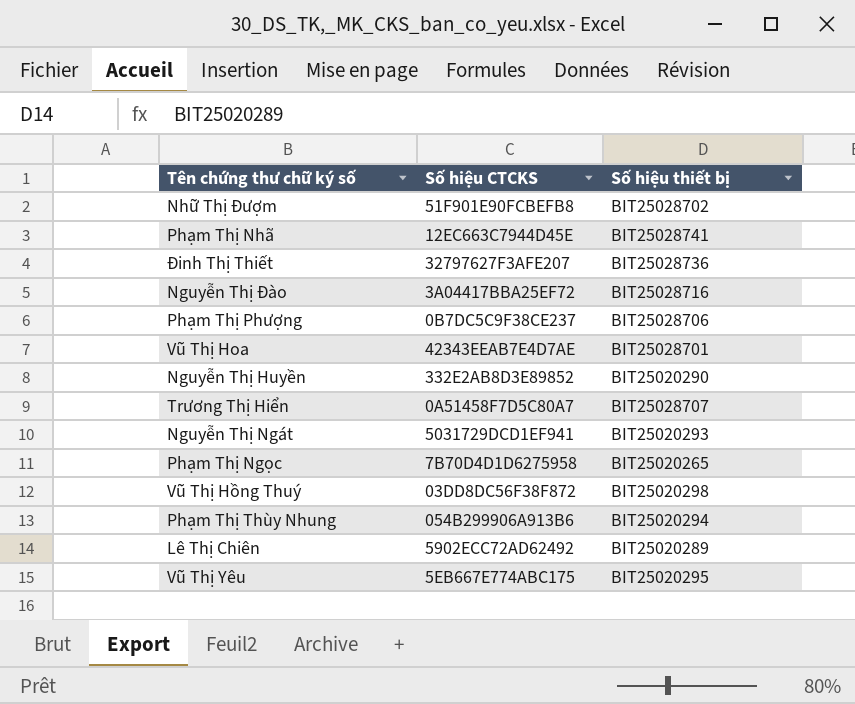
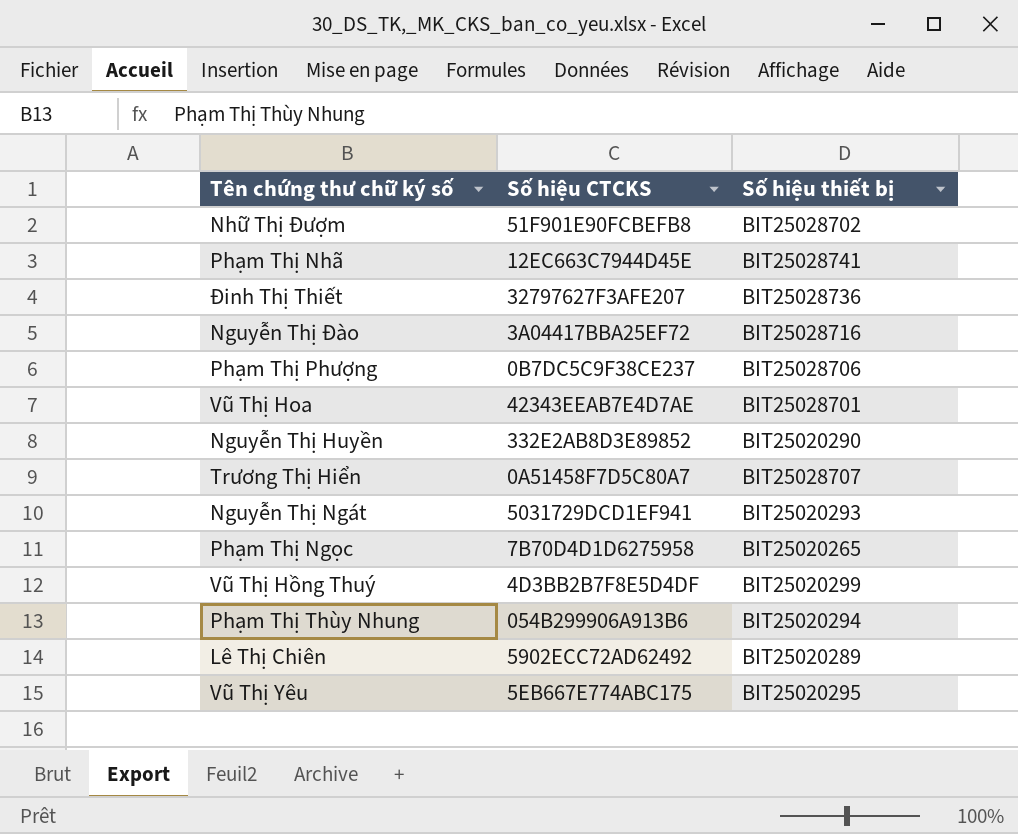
Vũ Thị Hồng Thuý | Số hiệu CTCKS: 03DD8DC56F38F872 -> 4D3BB2B7F8E5D4DF
Vũ Thị Hồng Thuý | Số hiệu thiết bị: BIT25020298 -> BIT25020299

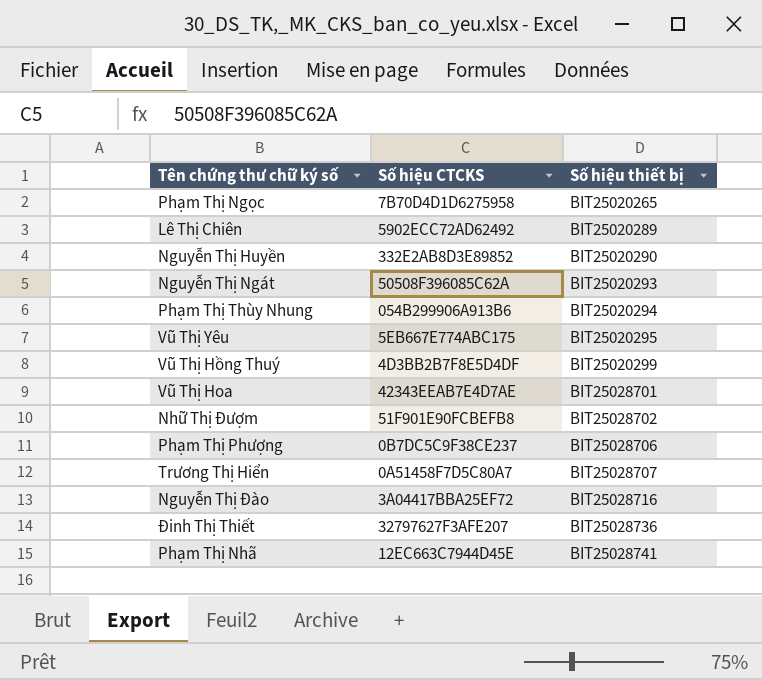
row order: none -> Số hiệu thiết bị ascending
Nguyễn Thị Ngát | Số hiệu CTCKS: 5031729DCD1EF941 -> 50508F396085C62A

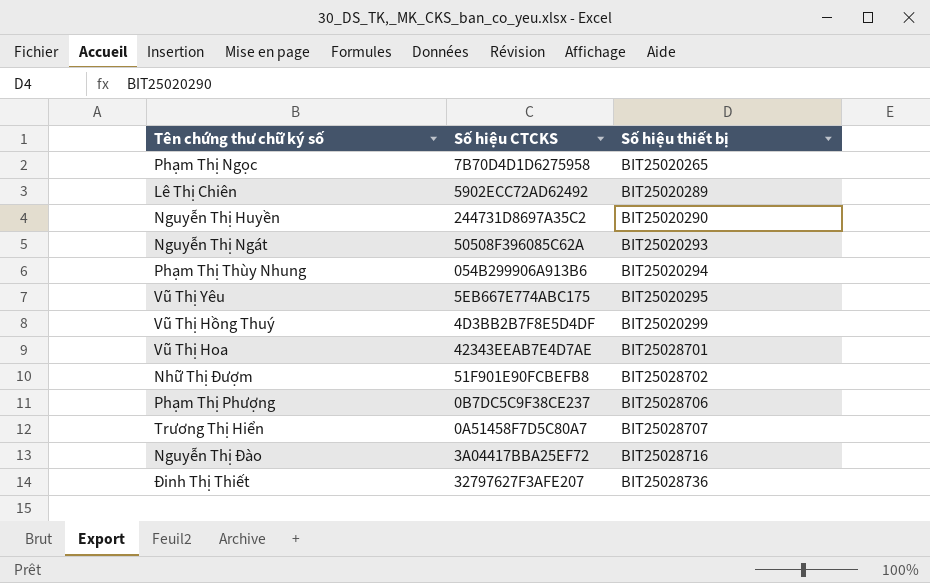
row Phạm Thị Nhã: 12EC663C7944D45E | BIT25028741 -> none
Nguyễn Thị Huyền | Số hiệu CTCKS: 332E2AB8D3E89852 -> 244731D8697A35C2

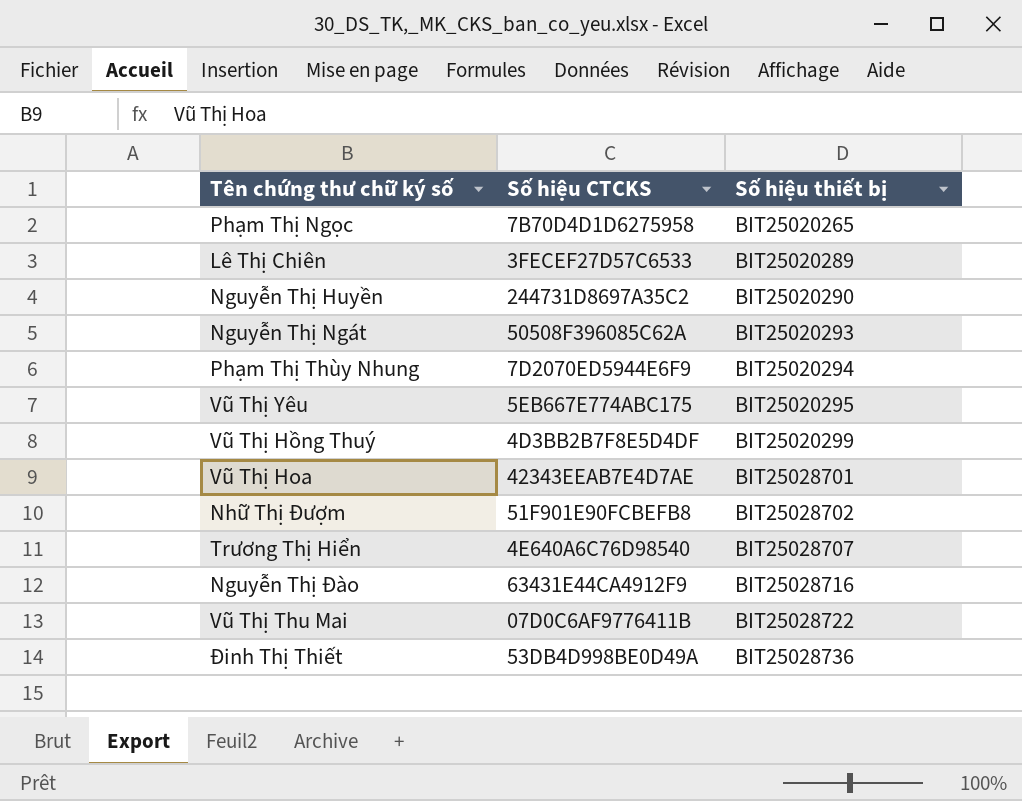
row Phạm Thị Phượng: 0B7DC5C9F38CE237 | BIT25028706 -> none
Lê Thị Chiên | Số hiệu CTCKS: 5902ECC72AD62492 -> 3FECEF27D57C6533
Phạm Thị Thùy Nhung | Số hiệu CTCKS: 054B299906A913B6 -> 7D2070ED5944E6F9
Trương Thị Hiển | Số hiệu CTCKS: 0A51458F7D5C80A7 -> 4E640A6C76D98540
Nguyễn Thị Đào | Số hiệu CTCKS: 3A04417BBA25EF72 -> 63431E44CA4912F9
row Vũ Thị Thu Mai: none -> 07D0C6AF9776411B | BIT25028722
Đinh Thị Thiết | Số hiệu CTCKS: 32797627F3AFE207 -> 53DB4D998BE0D49A

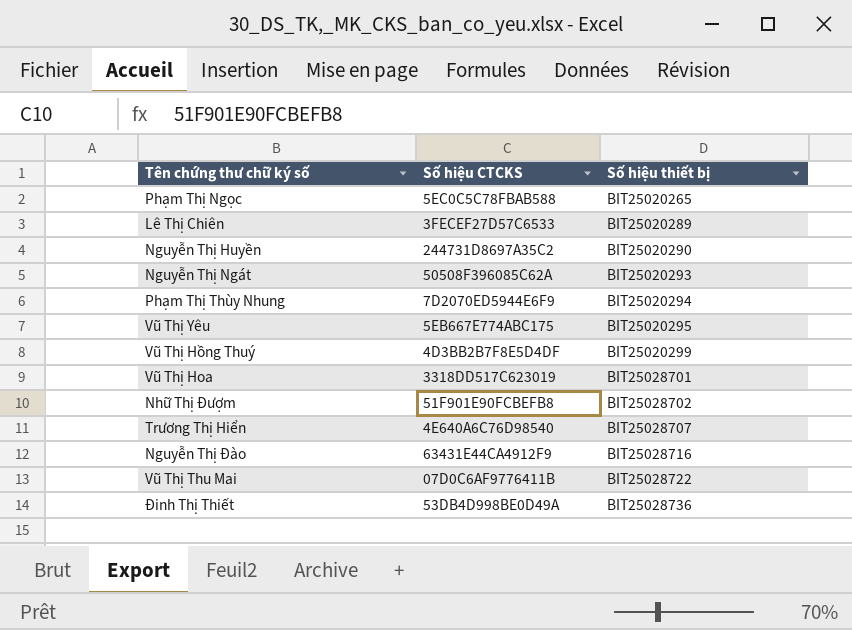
Phạm Thị Ngọc | Số hiệu CTCKS: 7B70D4D1D6275958 -> 5EC0C5C78FBAB588
Vũ Thị Hoa | Số hiệu CTCKS: 42343EEAB7E4D7AE -> 3318DD517C623019

